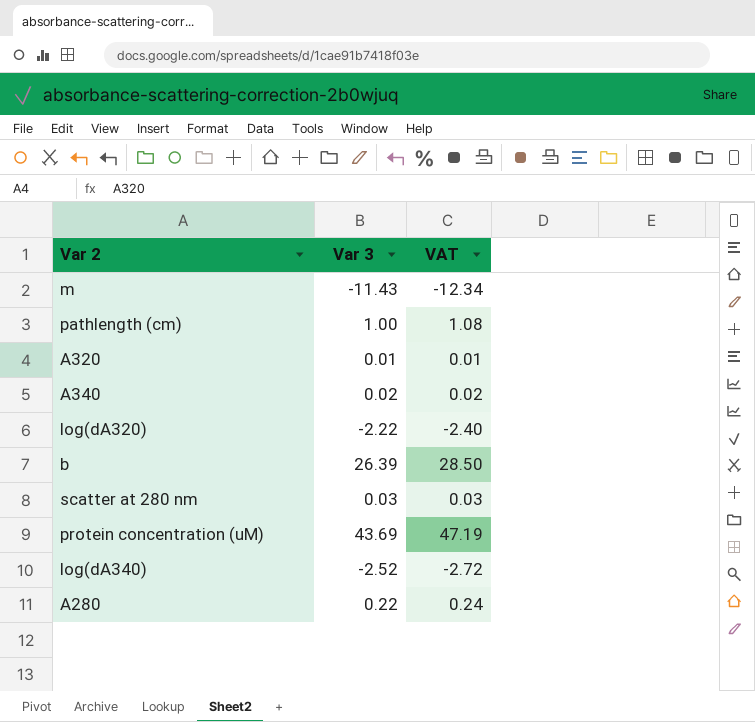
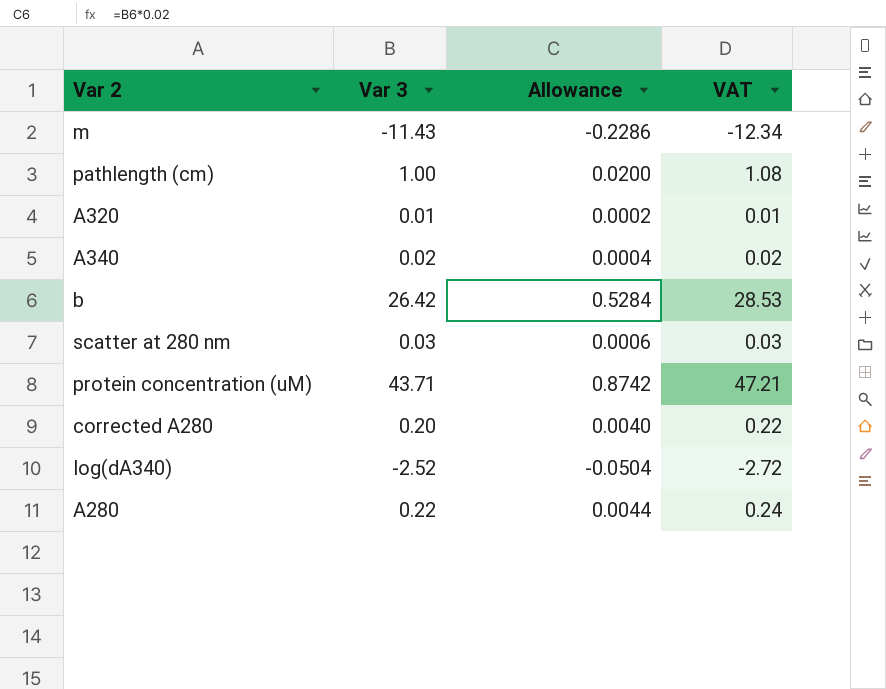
column Allowance | formula: none -> [Var 3] * 0.02
row log(dA320): -2.22 | -2.40 -> none
b | Var 3: 26.39 -> 26.42
b | VAT: 28.50 -> 28.53
protein concentration (uM) | Var 3: 43.69 -> 43.71
protein concentration (uM) | VAT: 47.19 -> 47.21
row corrected A280: none -> 0.20 | 0.0040 | 0.22

